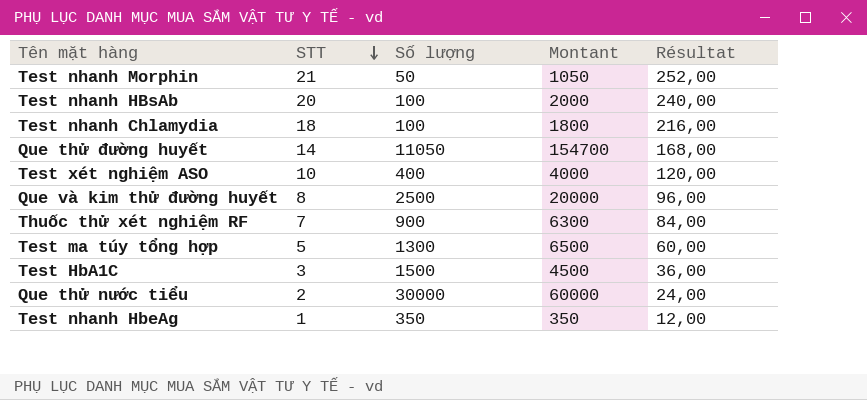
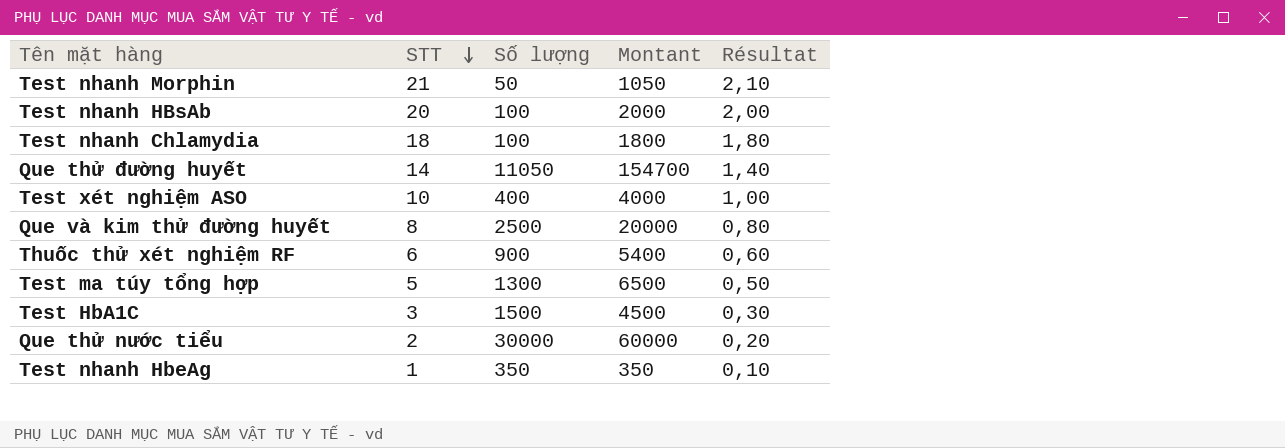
column Résultat | formula: [STT] * 12 -> [STT] * 0,1
Thuốc thử xét nghiệm RF | STT: 7 -> 6
Thuốc thử xét nghiệm RF | Montant: 6300 -> 5400

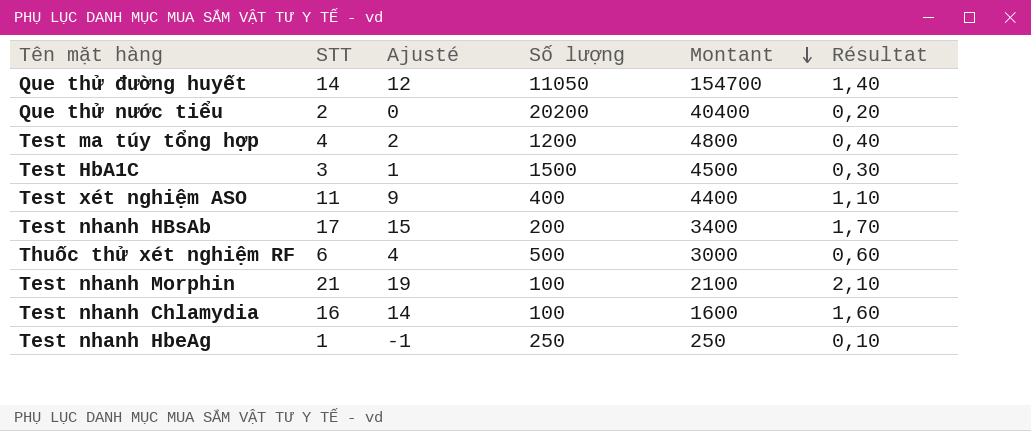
row order: STT descending -> Montant descending
column Ajusté | formula: none -> [STT] - 2
row Que và kim thử đường huyết: 8 | 2500 | 20000 | 0,80 -> none
Que thử nước tiểu | Số lượng: 30000 -> 20200
Que thử nước tiểu | Montant: 60000 -> 40400
Test ma túy tổng hợp | STT: 5 -> 4
Test ma túy tổng hợp | Số lượng: 1300 -> 1200
Test ma túy tổng hợp | Montant: 6500 -> 4800
Test ma túy tổng hợp | Résultat: 0,50 -> 0,40
Test xét nghiệm ASO | STT: 10 -> 11
Test xét nghiệm ASO | Montant: 4000 -> 4400
Test xét nghiệm ASO | Résultat: 1,00 -> 1,10
Test nhanh HBsAb | STT: 20 -> 17
Test nhanh HBsAb | Số lượng: 100 -> 200
Test nhanh HBsAb | Montant: 2000 -> 3400
Test nhanh HBsAb | Résultat: 2,00 -> 1,70
Thuốc thử xét nghiệm RF | Số lượng: 900 -> 500
Thuốc thử xét nghiệm RF | Montant: 5400 -> 3000
Test nhanh Morphin | Số lượng: 50 -> 100
Test nhanh Morphin | Montant: 1050 -> 2100
Test nhanh Chlamydia | STT: 18 -> 16
Test nhanh Chlamydia | Montant: 1800 -> 1600
Test nhanh Chlamydia | Résultat: 1,80 -> 1,60
Test nhanh HbeAg | Số lượng: 350 -> 250
Test nhanh HbeAg | Montant: 350 -> 250

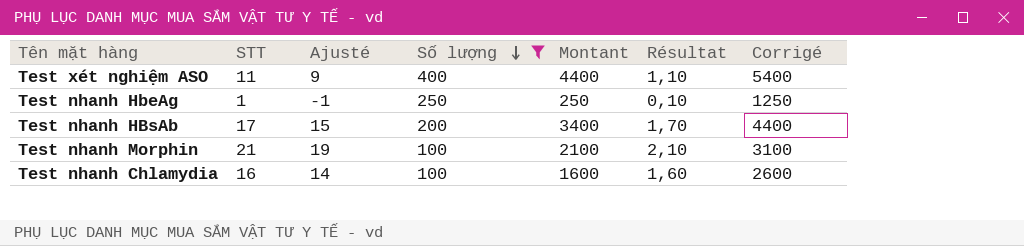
filter: none -> Số lượng <= 400
row order: Montant descending -> Số lượng descending
column Corrigé | formula: none -> [Montant] + 1000

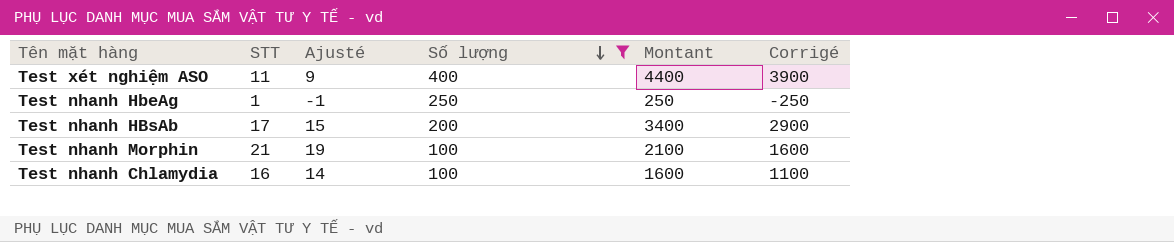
column Résultat | formula: [STT] * 0,1 -> none
column Corrigé | formula: [Montant] + 1000 -> [Montant] - 500

